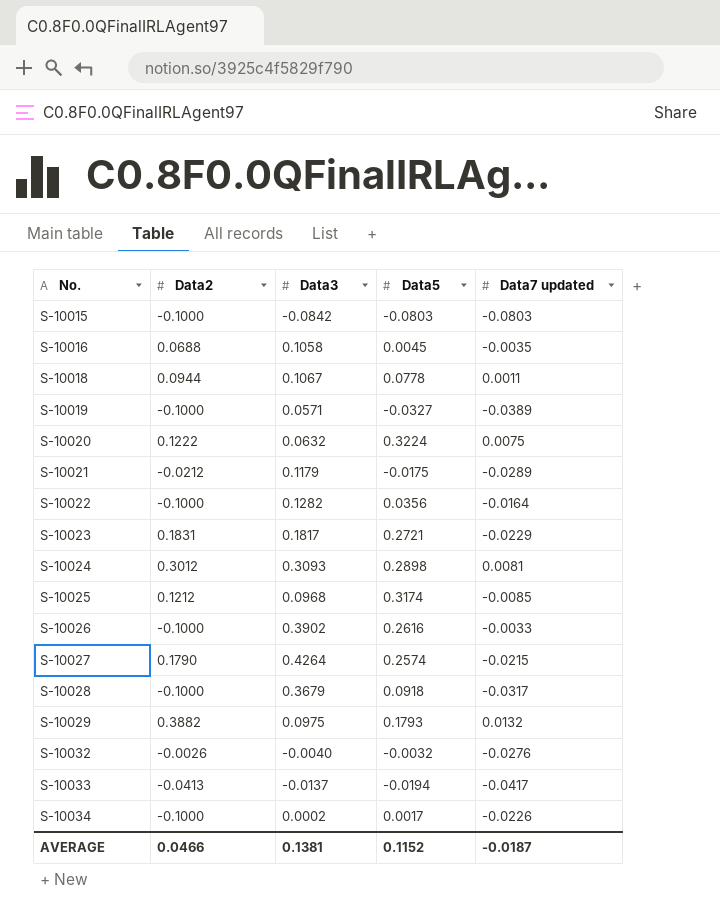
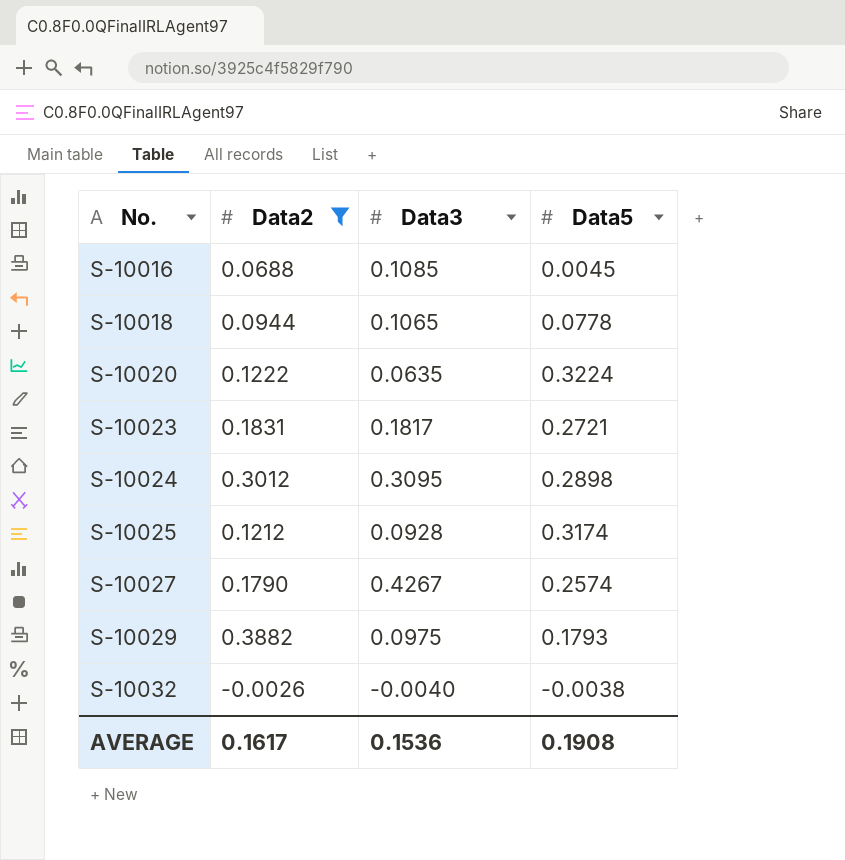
filter: none -> Data2 >= -0.0026
column Data7 updated | position: 5 -> none
S-10016 | Data3: 0.1058 -> 0.1085
S-10018 | Data3: 0.1067 -> 0.1065
S-10020 | Data3: 0.0632 -> 0.0635
S-10024 | Data3: 0.3093 -> 0.3095
S-10025 | Data3: 0.0968 -> 0.0928
S-10027 | Data3: 0.4264 -> 0.4267
S-10032 | Data5: -0.0032 -> -0.0038
AVERAGE | Data2: 0.0466 -> 0.1617
AVERAGE | Data3: 0.1381 -> 0.1536
AVERAGE | Data5: 0.1152 -> 0.1908

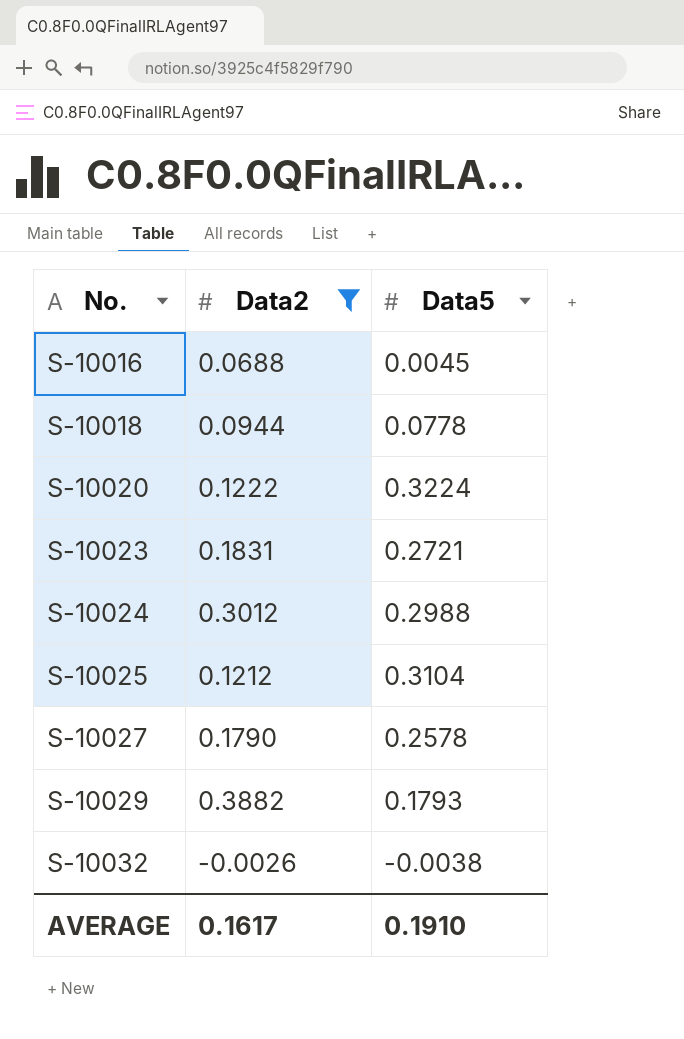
column Data3 | position: 3 -> none
S-10024 | Data5: 0.2898 -> 0.2988
S-10025 | Data5: 0.3174 -> 0.3104
S-10027 | Data5: 0.2574 -> 0.2578
AVERAGE | Data5: 0.1908 -> 0.1910

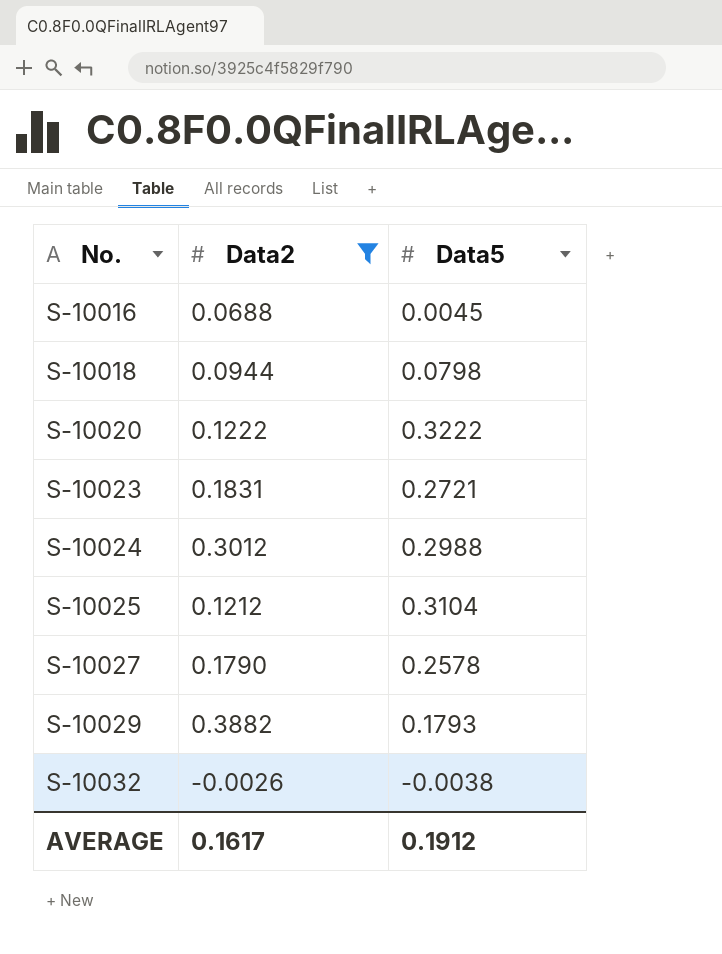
S-10018 | Data5: 0.0778 -> 0.0798
S-10020 | Data5: 0.3224 -> 0.3222
AVERAGE | Data5: 0.1910 -> 0.1912

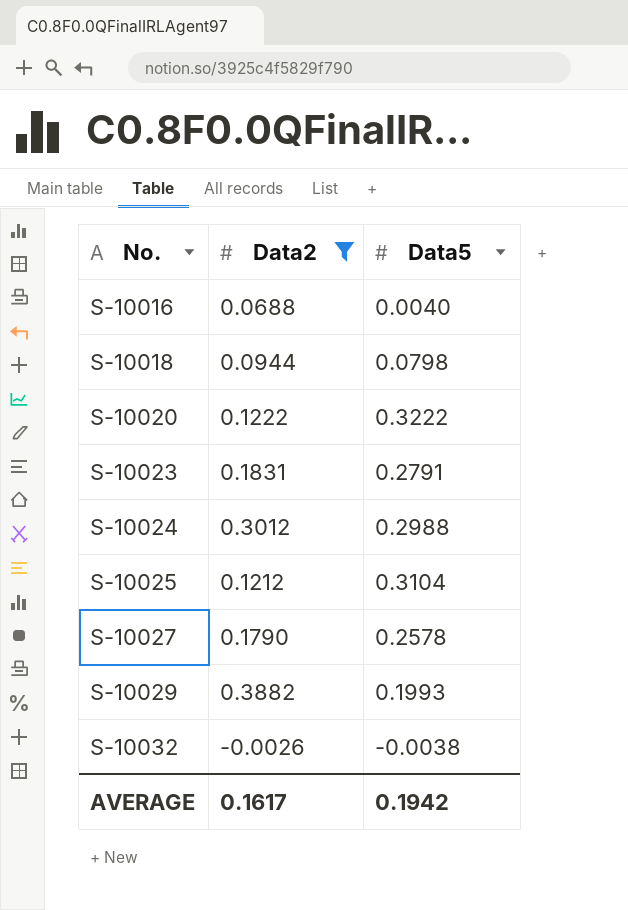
S-10016 | Data5: 0.0045 -> 0.0040
S-10023 | Data5: 0.2721 -> 0.2791
S-10029 | Data5: 0.1793 -> 0.1993
AVERAGE | Data5: 0.1912 -> 0.1942

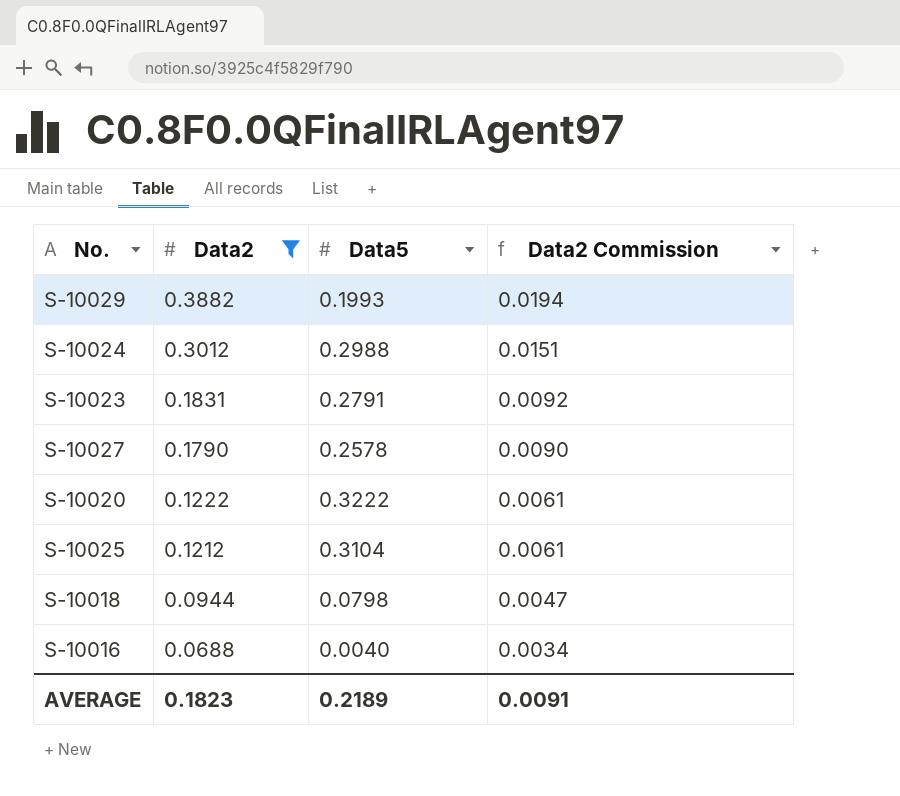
row order: No. ascending -> Data2 descending
column Data2 Commission | formula: none -> [Data2] * 0.05
row S-10032: -0.0026 | -0.0038 -> none
AVERAGE | Data2: 0.1617 -> 0.1823
AVERAGE | Data5: 0.1942 -> 0.2189

